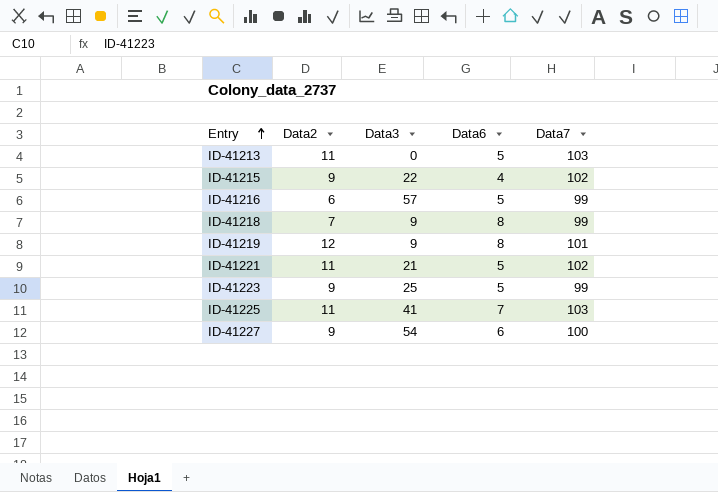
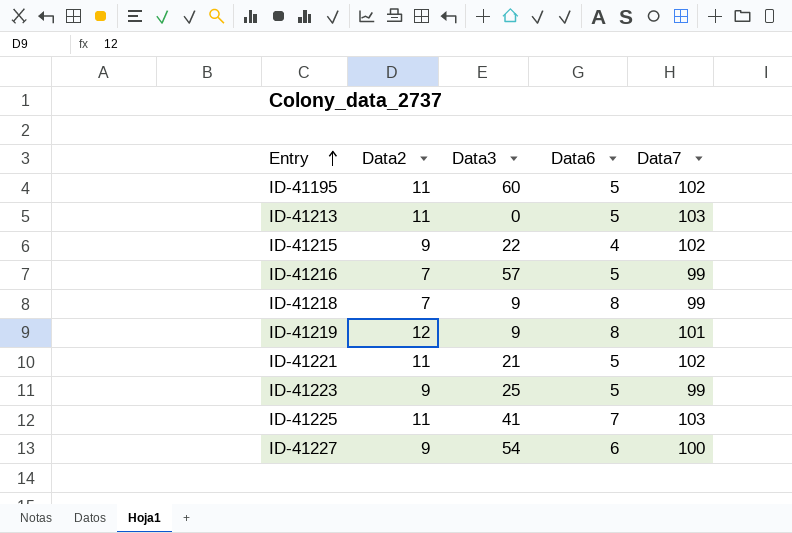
row ID-41195: none -> 11 | 60 | 5 | 102
ID-41216 | Data2: 6 -> 7

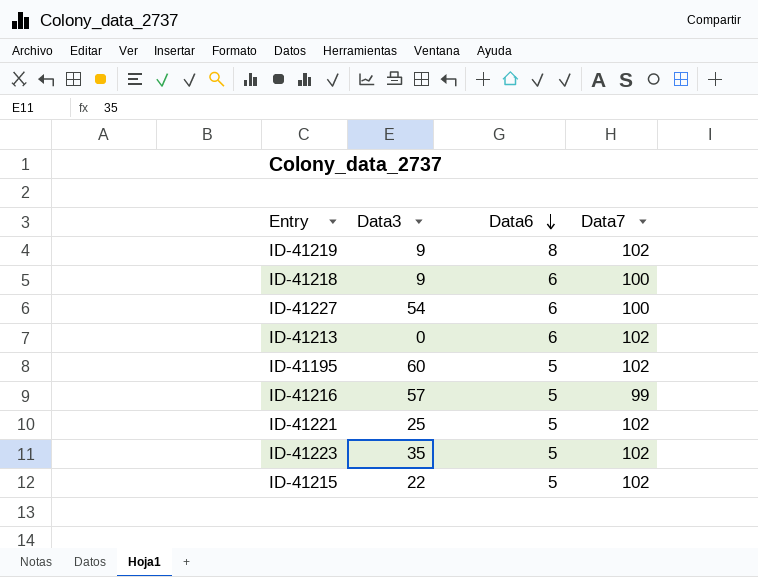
row order: Entry ascending -> Data6 descending
column Data2 | position: 2 -> none
row ID-41225: 11 | 41 | 7 | 103 -> none
ID-41219 | Data7: 101 -> 102
ID-41218 | Data6: 8 -> 6
ID-41218 | Data7: 99 -> 100
ID-41213 | Data6: 5 -> 6
ID-41213 | Data7: 103 -> 102
ID-41221 | Data3: 21 -> 25
ID-41223 | Data3: 25 -> 35
ID-41223 | Data7: 99 -> 102
ID-41215 | Data6: 4 -> 5

